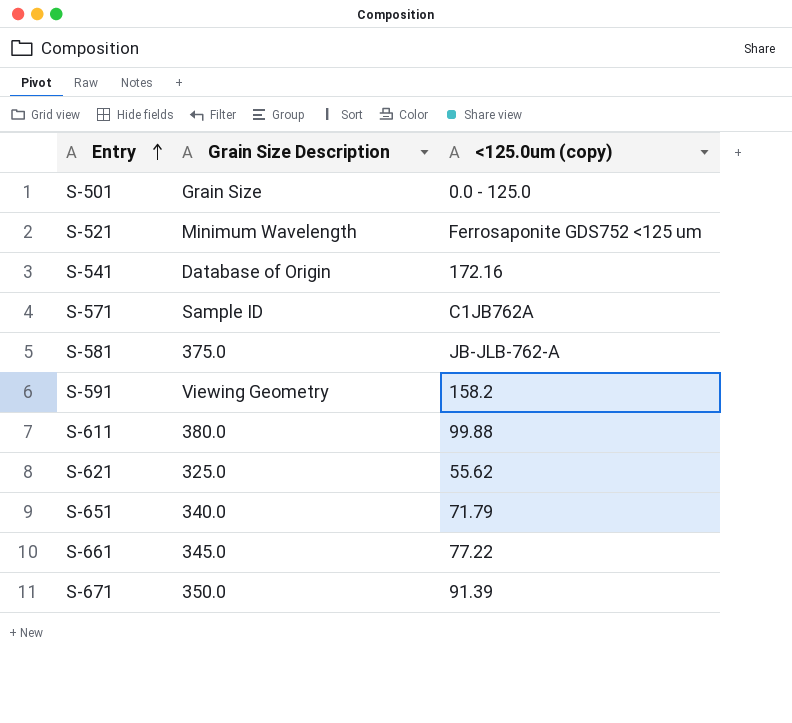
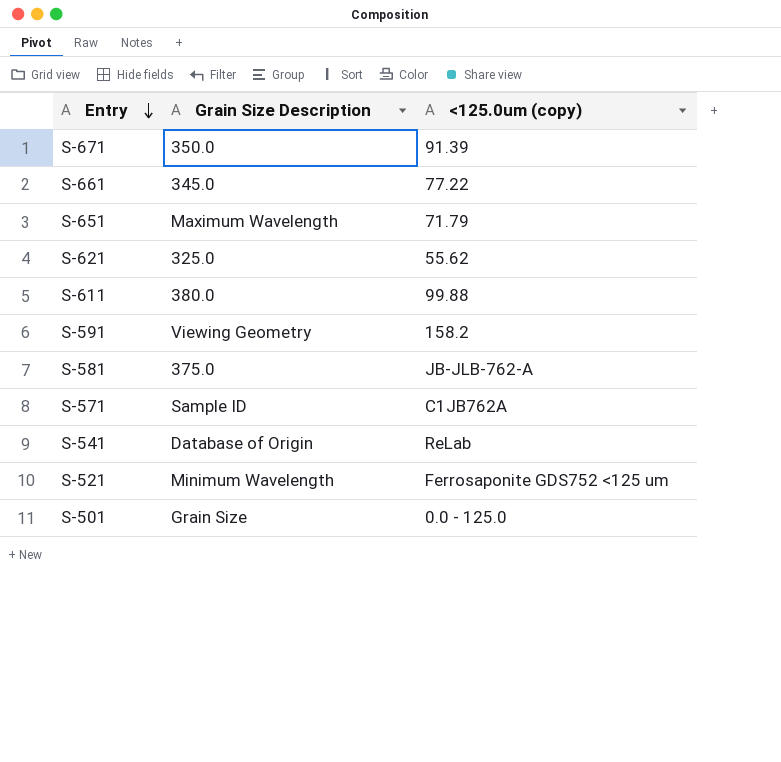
row order: Entry ascending -> Entry descending
S-651 | Grain Size Description: 340.0 -> Maximum Wavelength
S-541 | <125.0um (copy): 172.16 -> ReLab

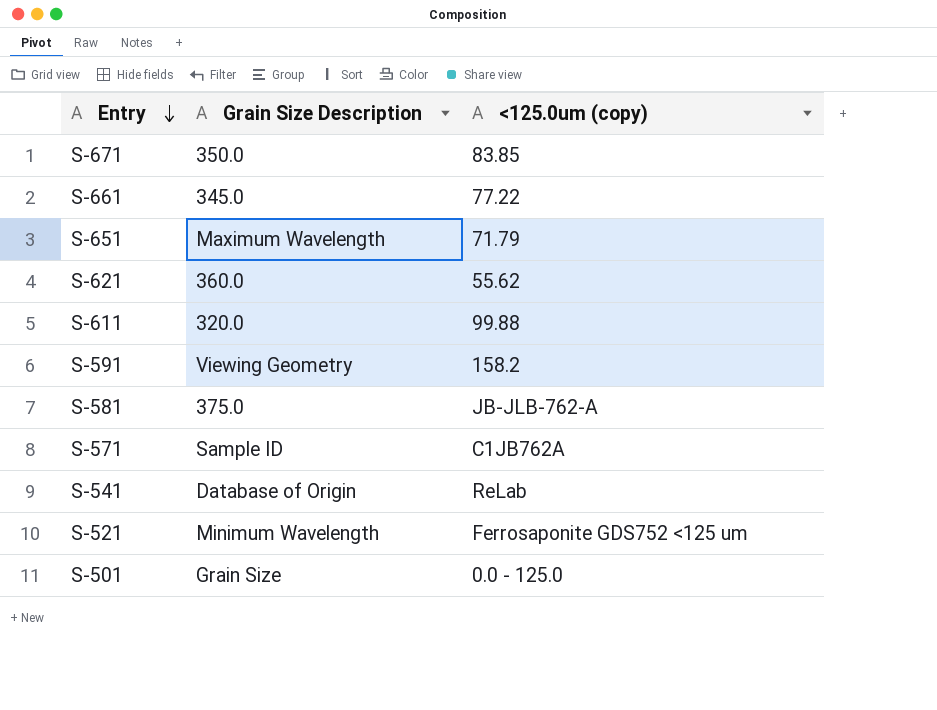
S-671 | <125.0um (copy): 91.39 -> 83.85
S-621 | Grain Size Description: 325.0 -> 360.0
S-611 | Grain Size Description: 380.0 -> 320.0

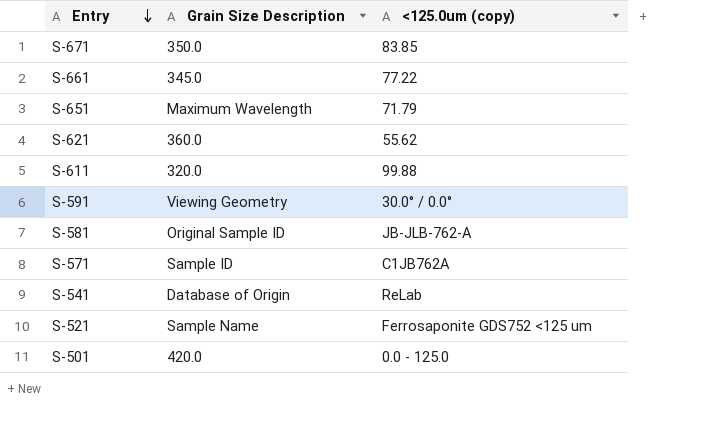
S-591 | <125.0um (copy): 158.2 -> 30.0° / 0.0°
S-581 | Grain Size Description: 375.0 -> Original Sample ID
S-521 | Grain Size Description: Minimum Wavelength -> Sample Name
S-501 | Grain Size Description: Grain Size -> 420.0

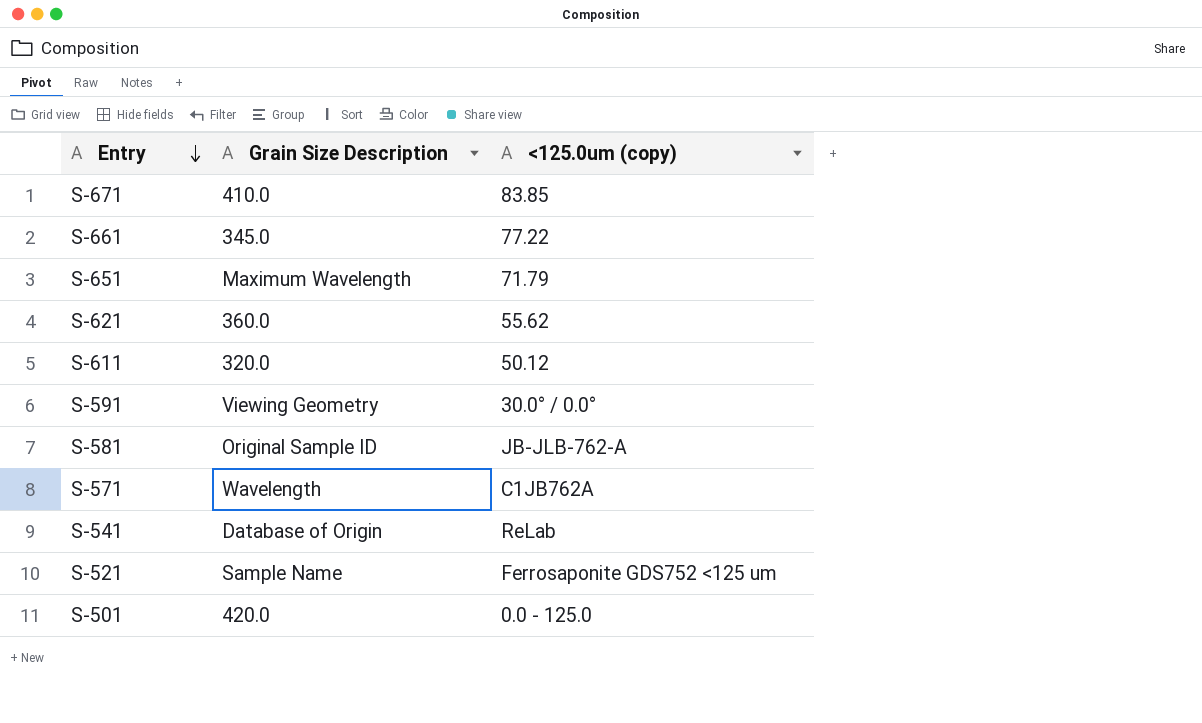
S-671 | Grain Size Description: 350.0 -> 410.0
S-611 | <125.0um (copy): 99.88 -> 50.12
S-571 | Grain Size Description: Sample ID -> Wavelength

